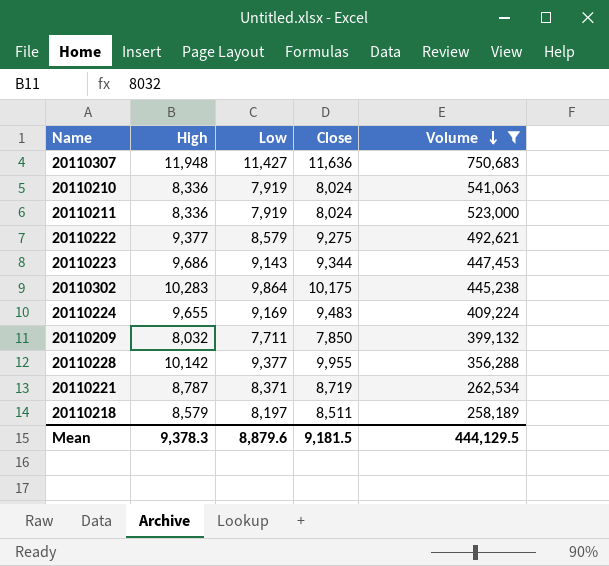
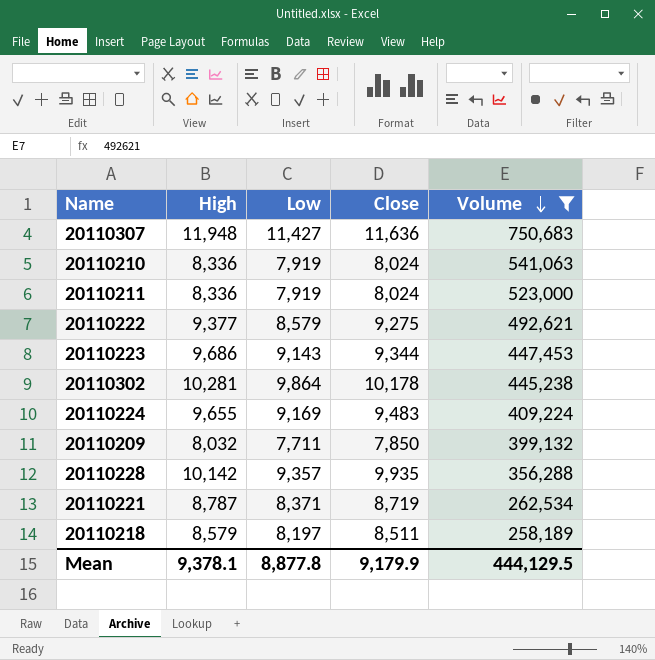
20110302 | High: 10,283 -> 10,281
20110302 | Close: 10,175 -> 10,178
20110228 | Low: 9,377 -> 9,357
20110228 | Close: 9,955 -> 9,935
Mean | High: 9,378.3 -> 9,378.1
Mean | Low: 8,879.6 -> 8,877.8
Mean | Close: 9,181.5 -> 9,179.9

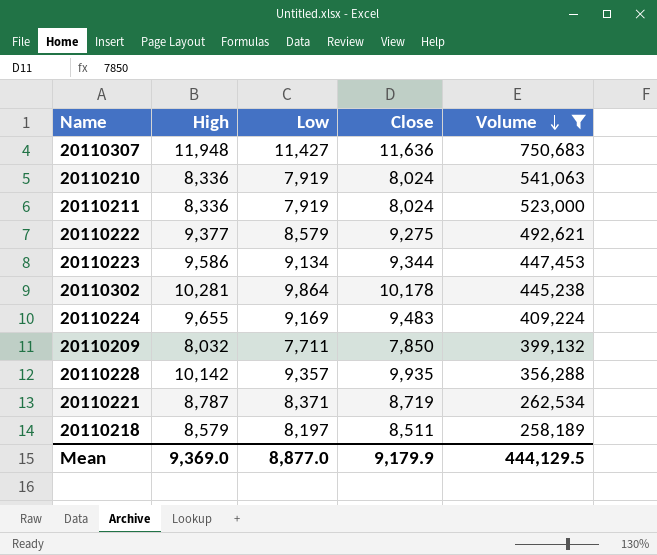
20110223 | High: 9,686 -> 9,586
20110223 | Low: 9,143 -> 9,134
Mean | High: 9,378.1 -> 9,369.0
Mean | Low: 8,877.8 -> 8,877.0

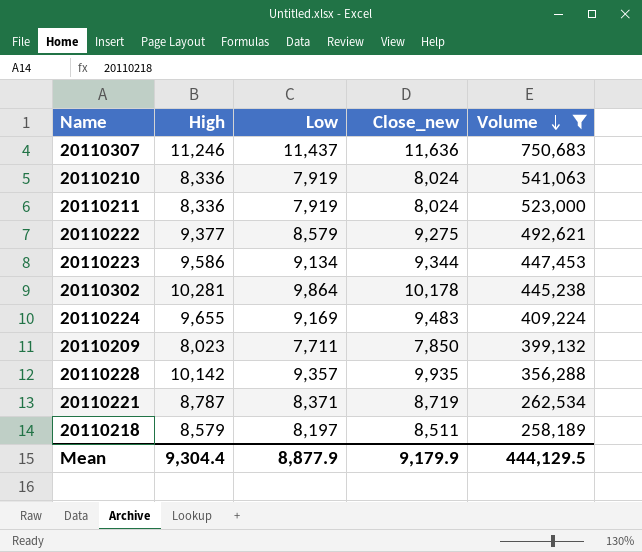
column name: Close -> Close_new
20110307 | High: 11,948 -> 11,246
20110307 | Low: 11,427 -> 11,437
20110209 | High: 8,032 -> 8,023
Mean | High: 9,369.0 -> 9,304.4
Mean | Low: 8,877.0 -> 8,877.9

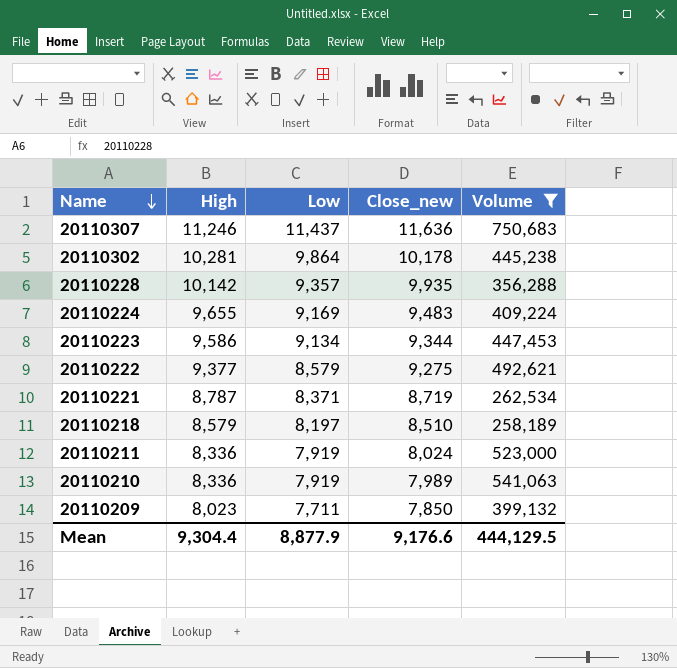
row order: Volume descending -> Name descending
20110218 | Close_new: 8,511 -> 8,510
20110210 | Close_new: 8,024 -> 7,989
Mean | Close_new: 9,179.9 -> 9,176.6

